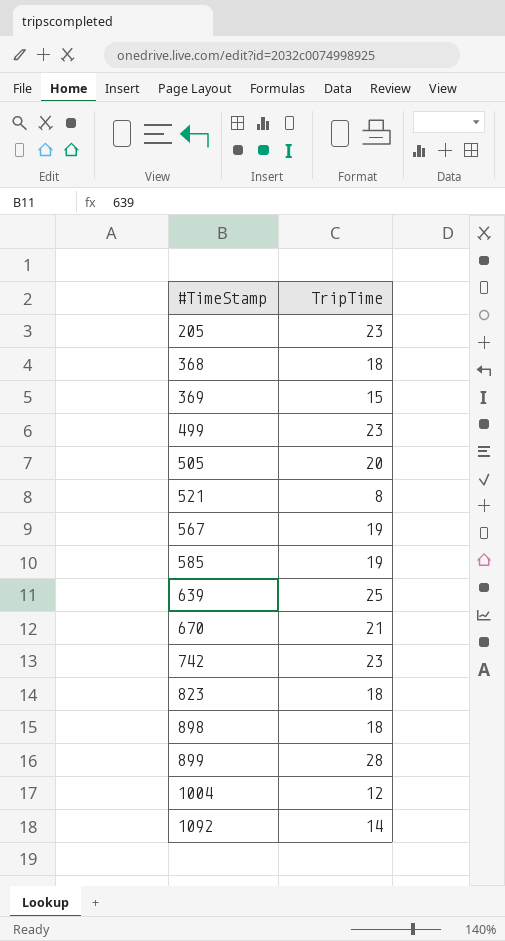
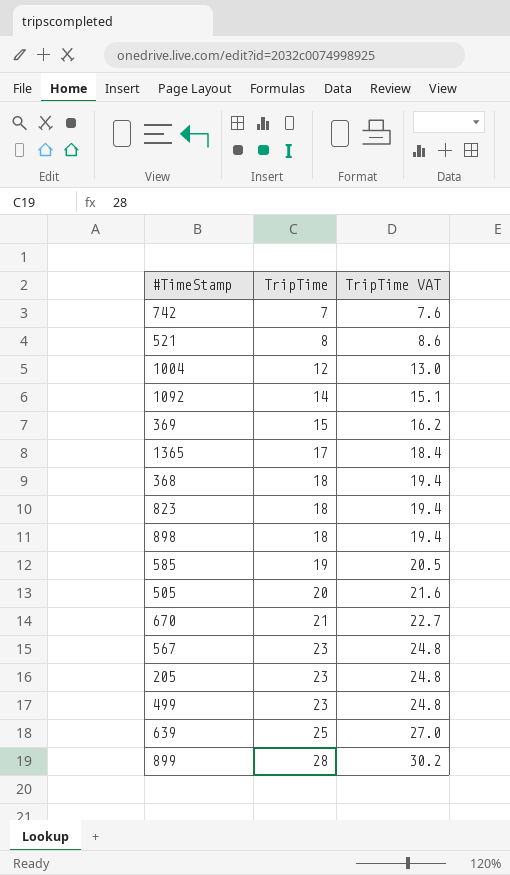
row order: #TimeStamp ascending -> TripTime ascending
column TripTime VAT | formula: none -> [TripTime] * 1.08
742 | TripTime: 23 -> 7
row 1365: none -> 17 | 18.4
567 | TripTime: 19 -> 23

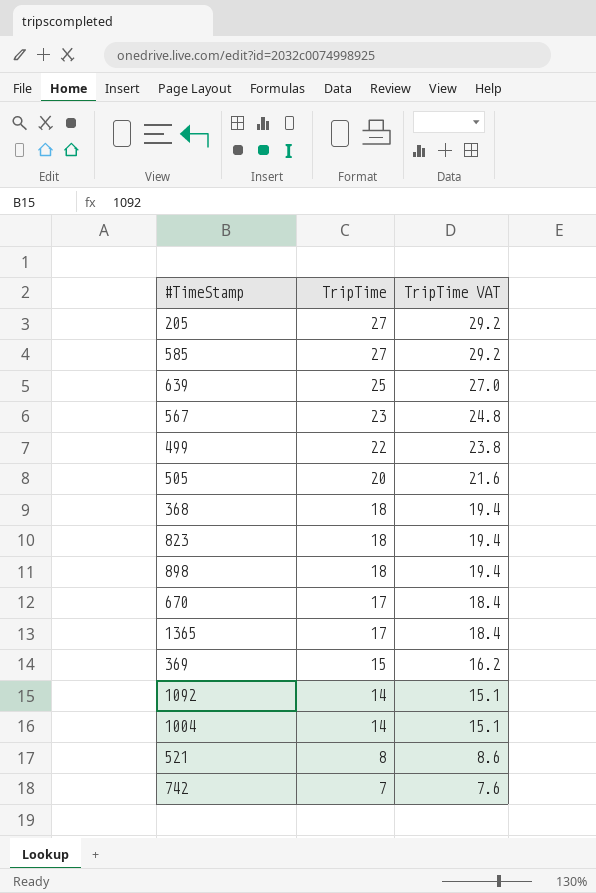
row order: TripTime ascending -> TripTime descending
row 899: 28 | 30.2 -> none
205 | TripTime: 23 -> 27
205 | TripTime VAT: 24.8 -> 29.2
585 | TripTime: 19 -> 27
585 | TripTime VAT: 20.5 -> 29.2
499 | TripTime: 23 -> 22
499 | TripTime VAT: 24.8 -> 23.8
670 | TripTime: 21 -> 17
670 | TripTime VAT: 22.7 -> 18.4
1004 | TripTime: 12 -> 14
1004 | TripTime VAT: 13.0 -> 15.1

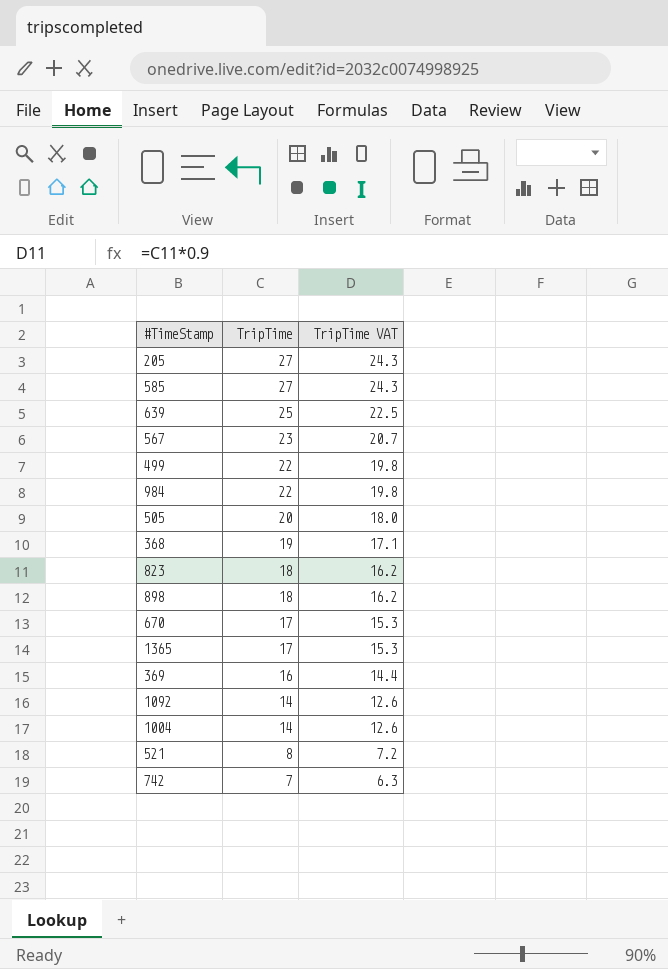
column TripTime VAT | formula: [TripTime] * 1.08 -> [TripTime] * 0.9
row 984: none -> 22 | 19.8
368 | TripTime: 18 -> 19
369 | TripTime: 15 -> 16

